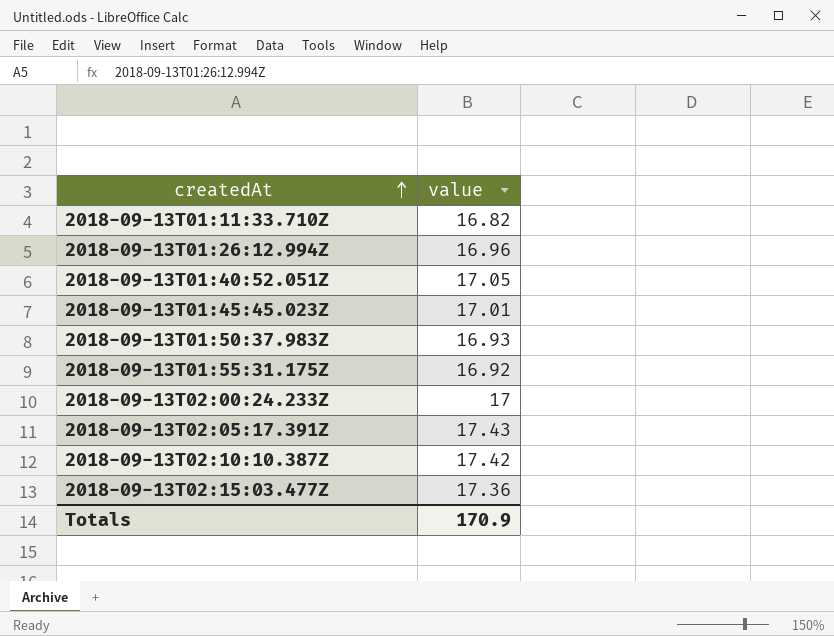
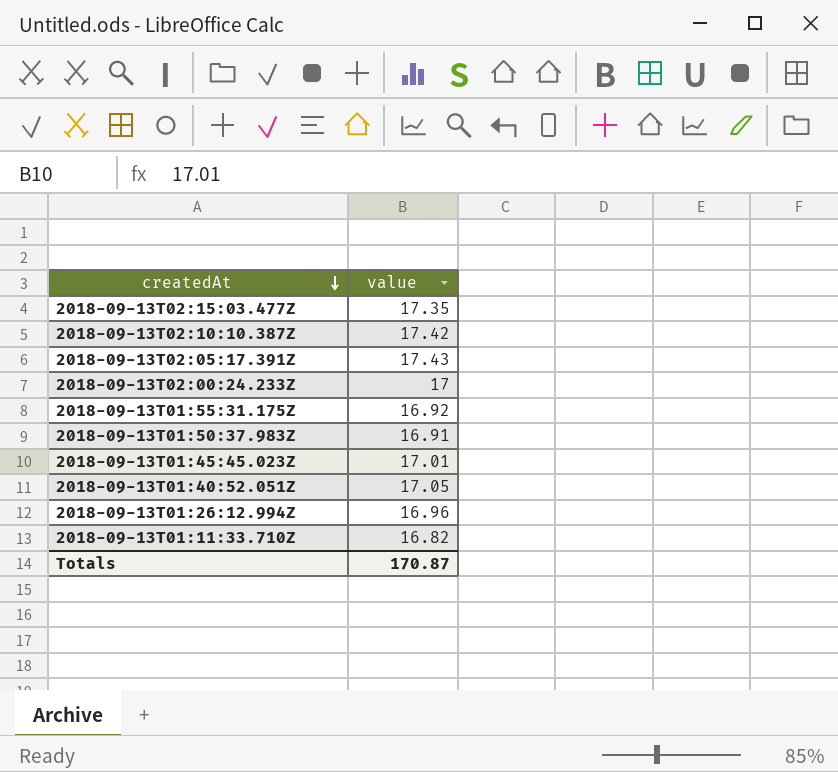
row order: createdAt ascending -> createdAt descending
2018-09-13T02:15:03.477Z | value: 17.36 -> 17.35
2018-09-13T01:50:37.983Z | value: 16.93 -> 16.91
Totals | value: 170.9 -> 170.87

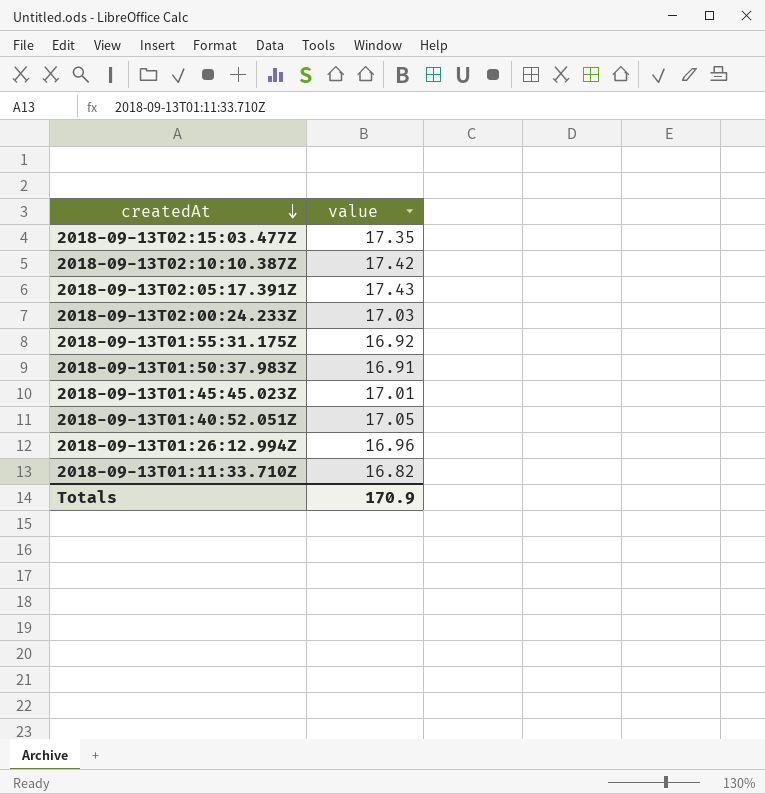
2018-09-13T02:00:24.233Z | value: 17 -> 17.03
Totals | value: 170.87 -> 170.9

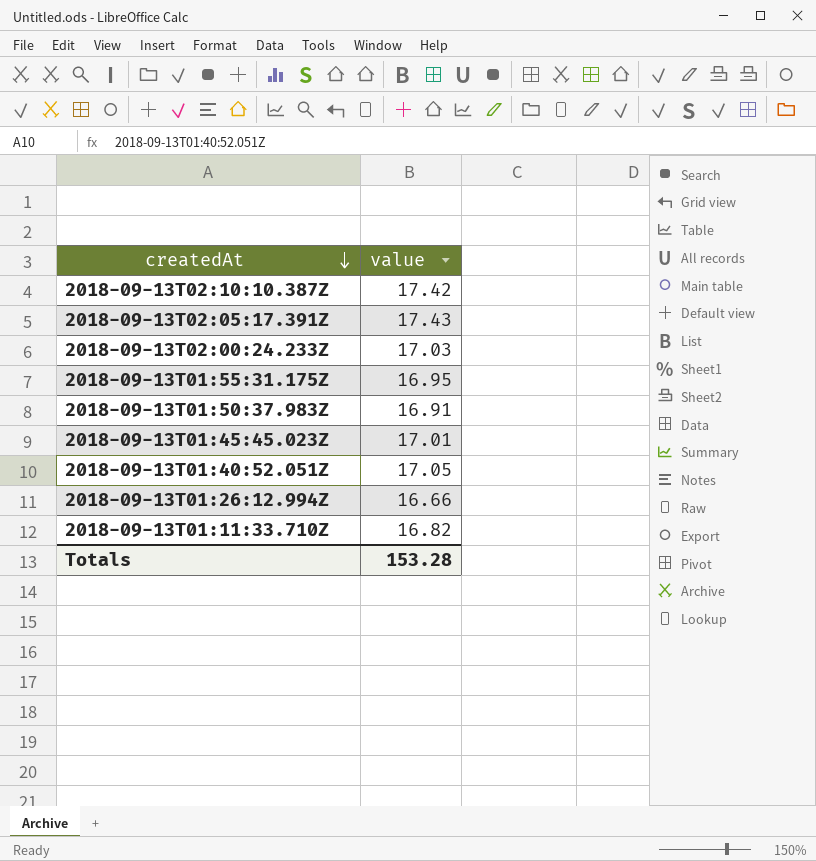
row 2018-09-13T02:15:03.477Z: 17.35 -> none
2018-09-13T01:55:31.175Z | value: 16.92 -> 16.95
2018-09-13T01:26:12.994Z | value: 16.96 -> 16.66
Totals | value: 170.9 -> 153.28

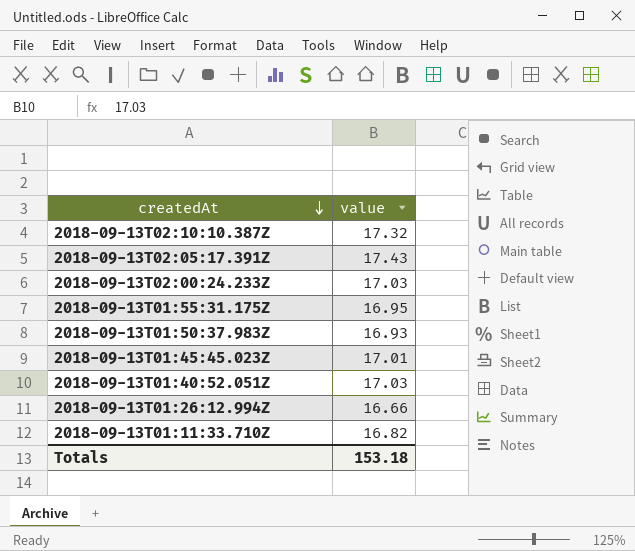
2018-09-13T02:10:10.387Z | value: 17.42 -> 17.32
2018-09-13T01:50:37.983Z | value: 16.91 -> 16.93
2018-09-13T01:40:52.051Z | value: 17.05 -> 17.03
Totals | value: 153.28 -> 153.18

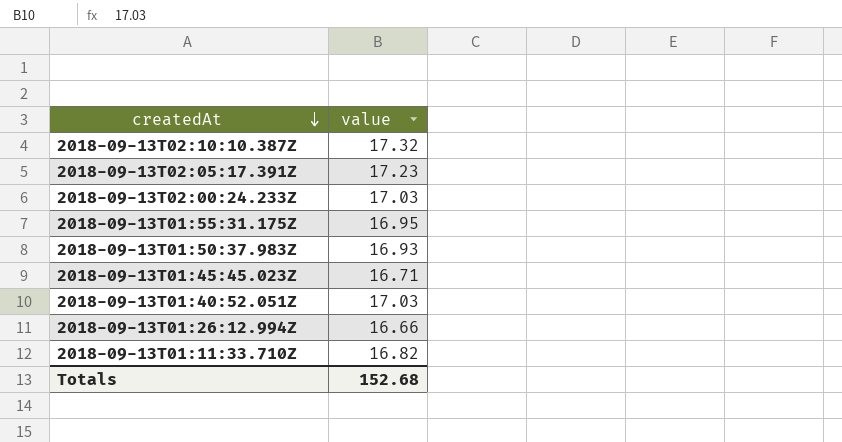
2018-09-13T02:05:17.391Z | value: 17.43 -> 17.23
2018-09-13T01:45:45.023Z | value: 17.01 -> 16.71
Totals | value: 153.18 -> 152.68

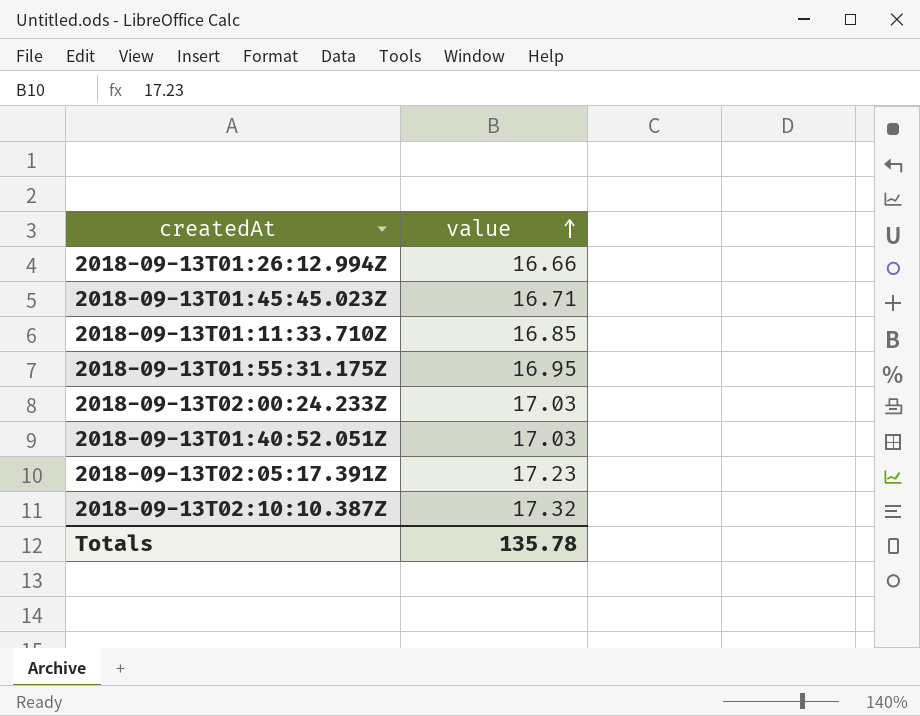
row order: createdAt descending -> value ascending
row 2018-09-13T01:50:37.983Z: 16.93 -> none
2018-09-13T01:11:33.710Z | value: 16.82 -> 16.85
Totals | value: 152.68 -> 135.78

